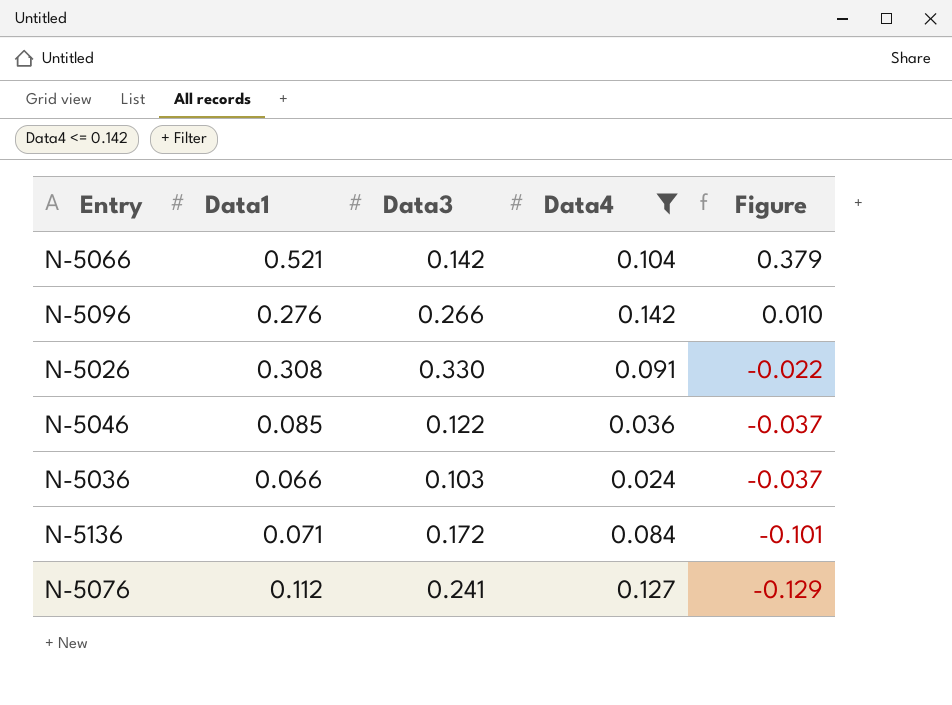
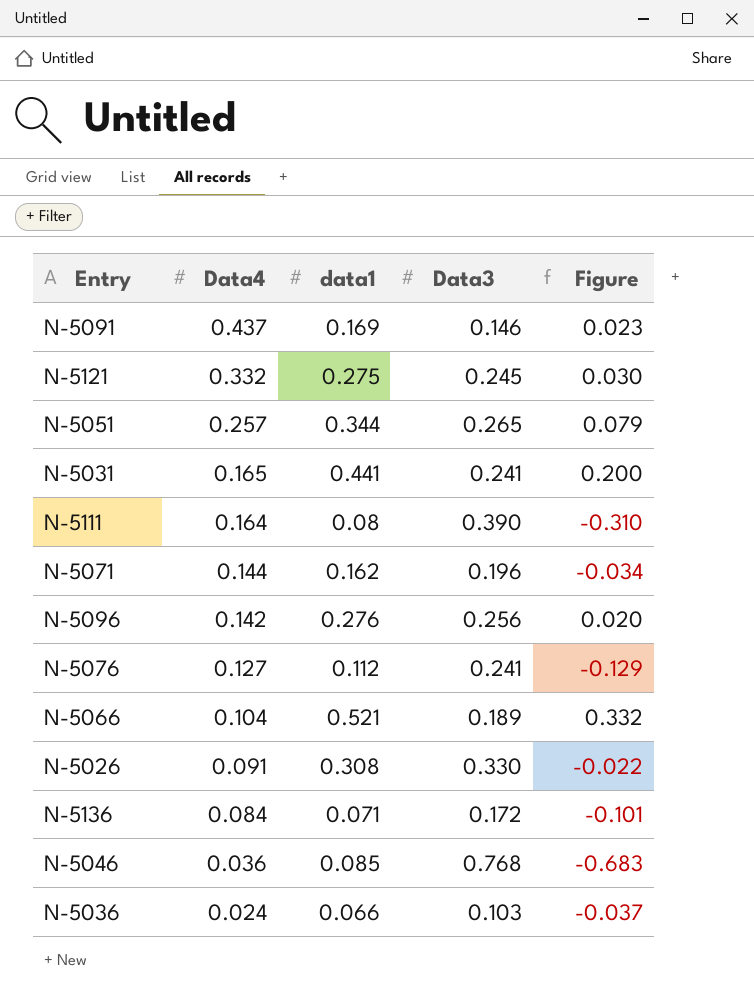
filter: Data4 <= 0.142 -> none
row order: Figure descending -> Data4 descending
column Data4 | position: 4 -> 2
column name: Data1 -> data1
N-5096 | Data3: 0.266 -> 0.256
N-5096 | Figure: 0.010 -> 0.020
N-5066 | Data3: 0.142 -> 0.189
N-5066 | Figure: 0.379 -> 0.332
N-5046 | Data3: 0.122 -> 0.768
N-5046 | Figure: -0.037 -> -0.683

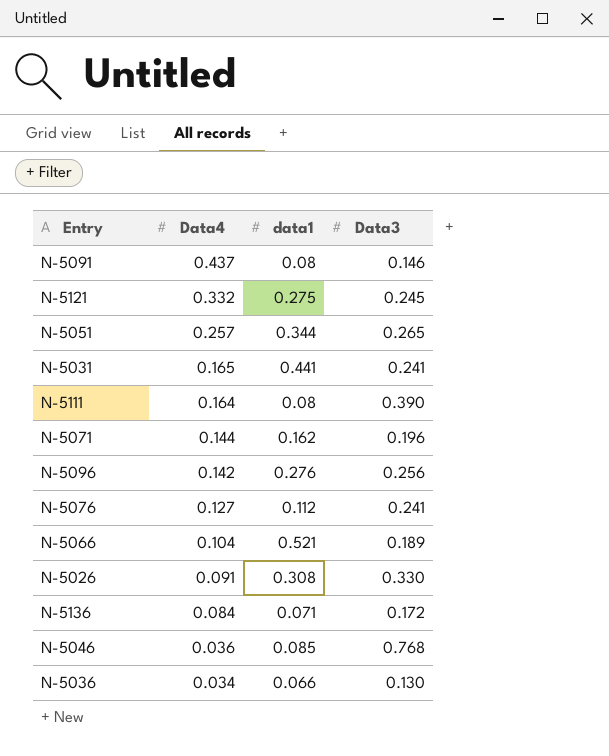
column Figure | formula: [data1] - [Data3] -> none
N-5091 | data1: 0.169 -> 0.08
N-5036 | Data4: 0.024 -> 0.034
N-5036 | Data3: 0.103 -> 0.130

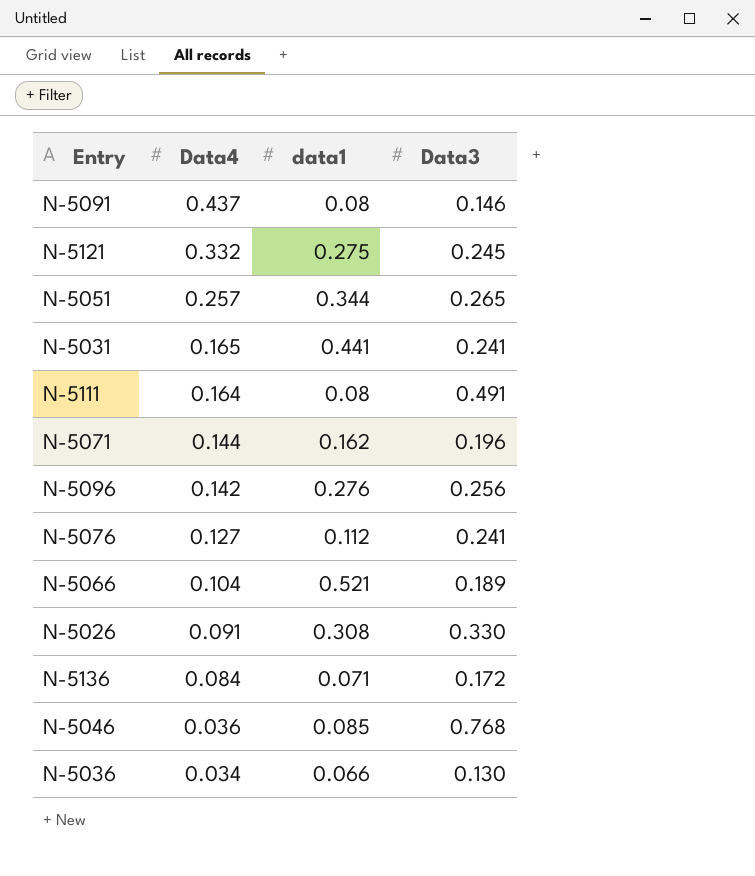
N-5111 | Data3: 0.390 -> 0.491

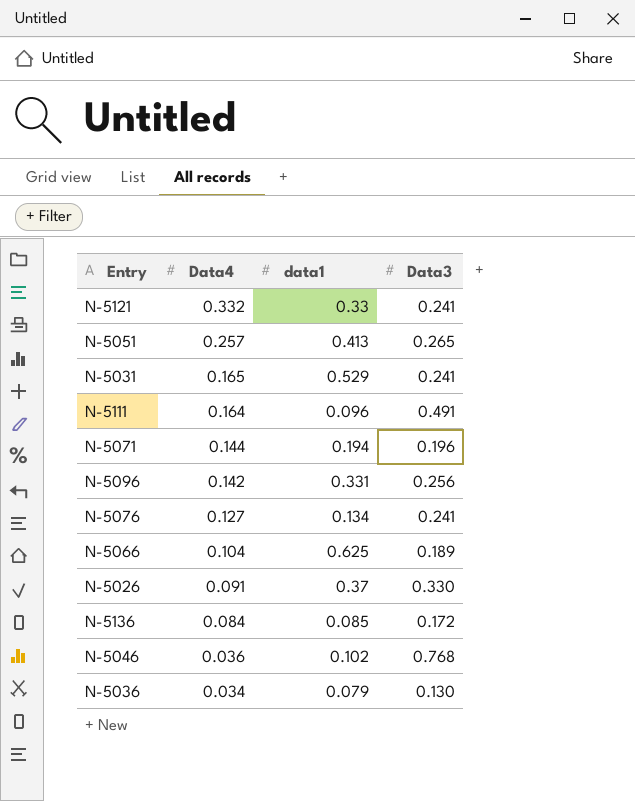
row N-5091: 0.437 | 0.08 | 0.146 -> none
N-5121 | data1: 0.275 -> 0.33
N-5121 | Data3: 0.245 -> 0.241
N-5051 | data1: 0.344 -> 0.413
N-5031 | data1: 0.441 -> 0.529
N-5111 | data1: 0.08 -> 0.096
N-5071 | data1: 0.162 -> 0.194
N-5096 | data1: 0.276 -> 0.331
N-5076 | data1: 0.112 -> 0.134
N-5066 | data1: 0.521 -> 0.625
N-5026 | data1: 0.308 -> 0.37
N-5136 | data1: 0.071 -> 0.085
N-5046 | data1: 0.085 -> 0.102
N-5036 | data1: 0.066 -> 0.079

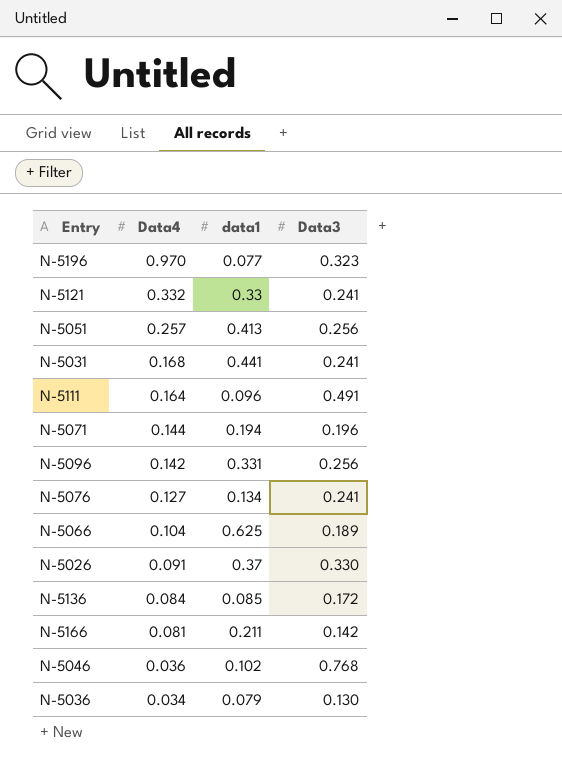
row N-5196: none -> 0.970 | 0.077 | 0.323
N-5051 | Data3: 0.265 -> 0.256
N-5031 | Data4: 0.165 -> 0.168
N-5031 | data1: 0.529 -> 0.441
row N-5166: none -> 0.081 | 0.211 | 0.142

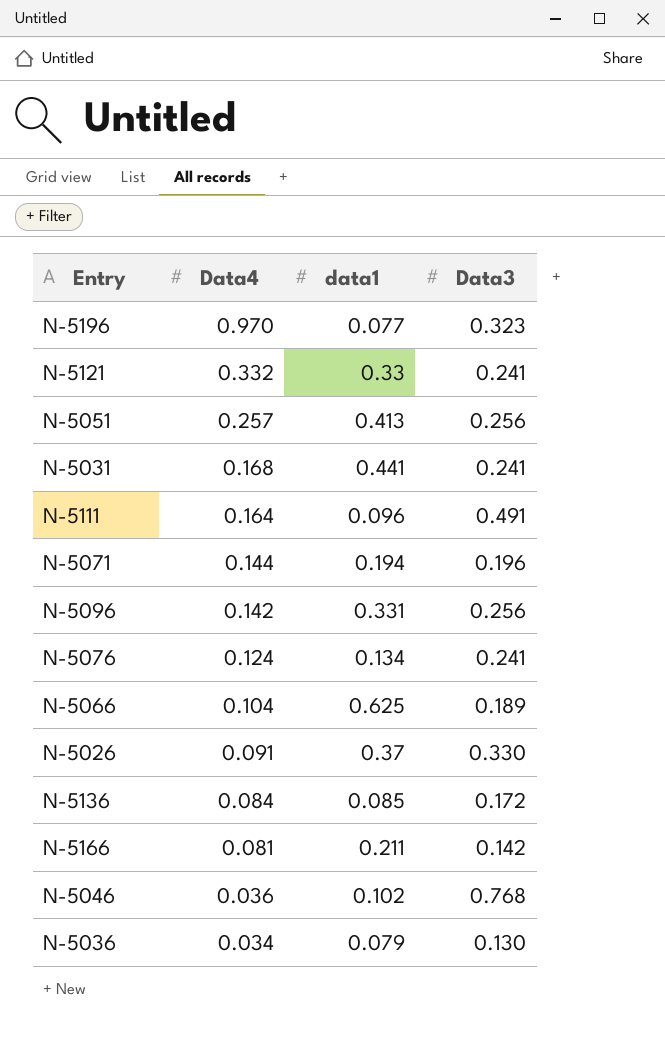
N-5076 | Data4: 0.127 -> 0.124

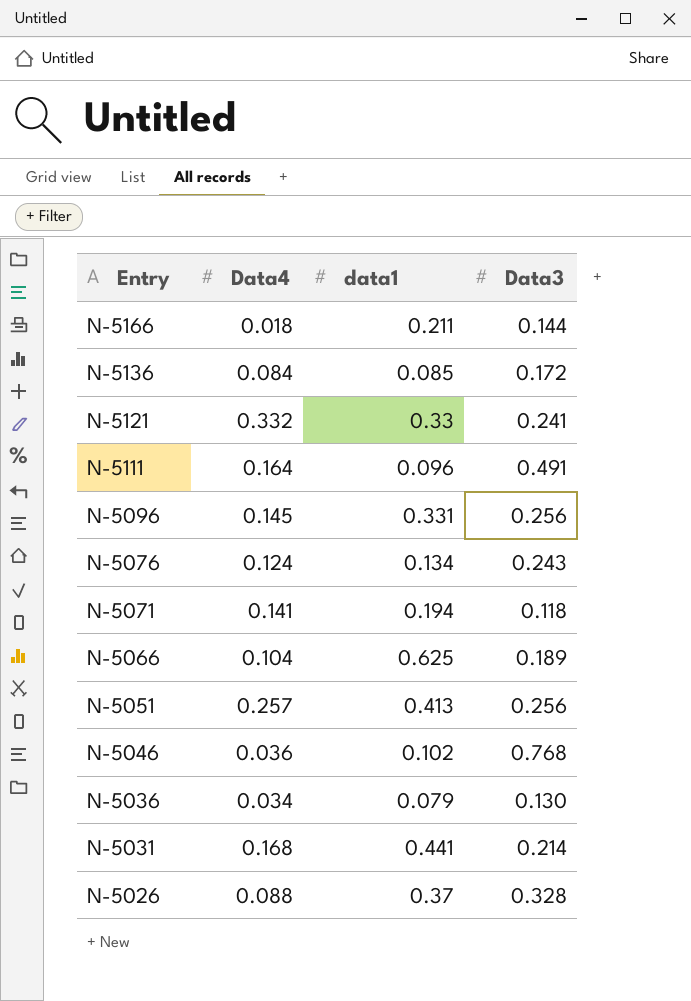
row order: Data4 descending -> Entry descending
row N-5196: 0.970 | 0.077 | 0.323 -> none
N-5166 | Data4: 0.081 -> 0.018
N-5166 | Data3: 0.142 -> 0.144
N-5096 | Data4: 0.142 -> 0.145
N-5076 | Data3: 0.241 -> 0.243
N-5071 | Data4: 0.144 -> 0.141
N-5071 | Data3: 0.196 -> 0.118
N-5031 | Data3: 0.241 -> 0.214
N-5026 | Data4: 0.091 -> 0.088
N-5026 | Data3: 0.330 -> 0.328

